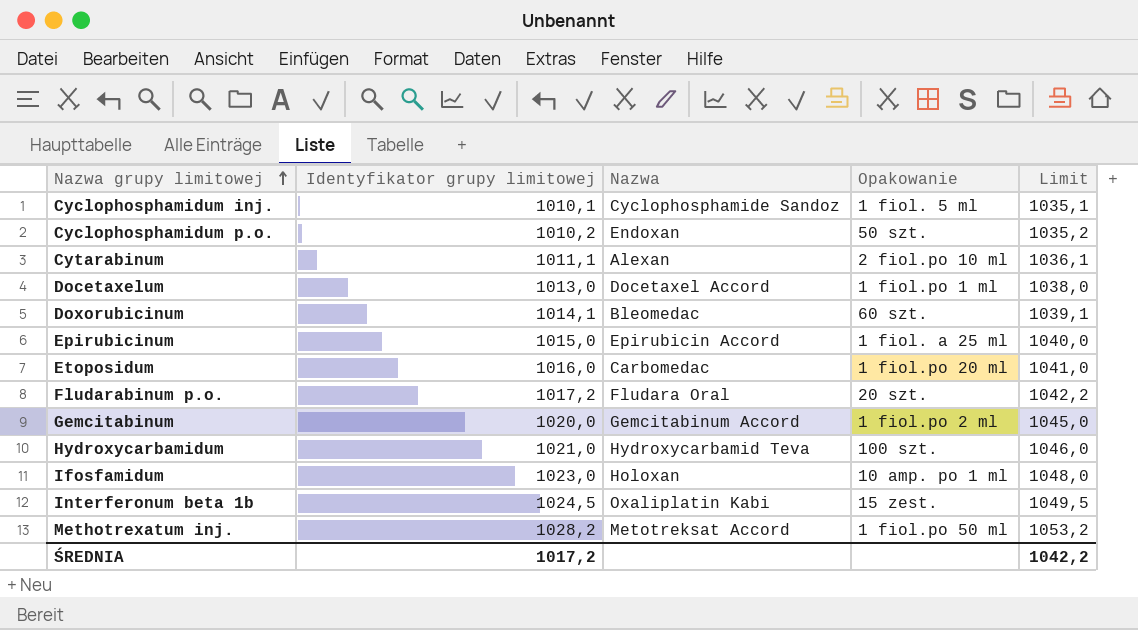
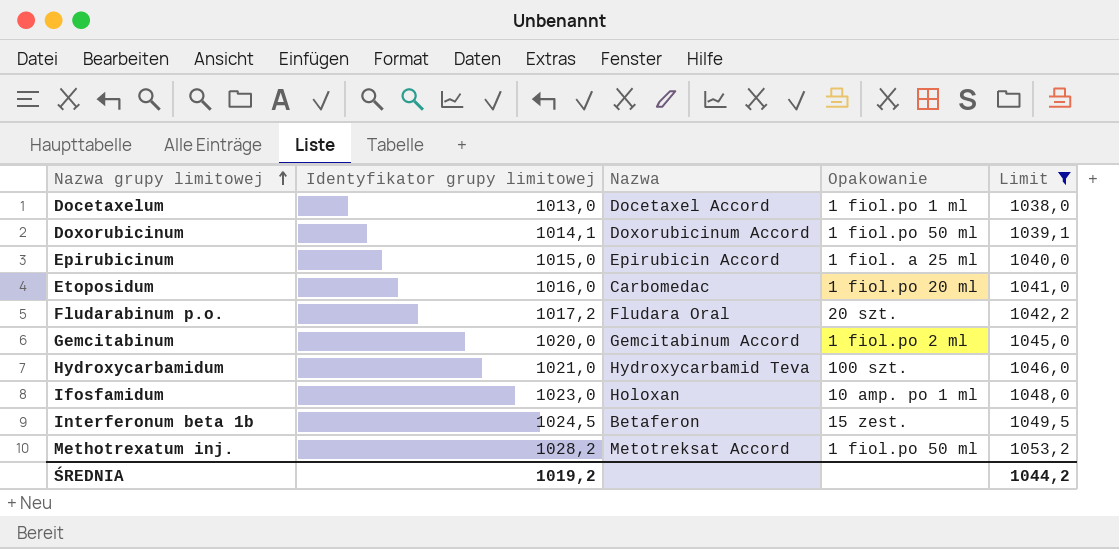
filter: none -> Limit >= 1038,0
Doxorubicinum | Nazwa: Bleomedac -> Doxorubicinum Accord
Doxorubicinum | Opakowanie: 60 szt. -> 1 fiol.po 50 ml
Interferonum beta 1b | Nazwa: Oxaliplatin Kabi -> Betaferon
ŚREDNIA | Identyfikator grupy limitowej: 1017,2 -> 1019,2
ŚREDNIA | Limit: 1042,2 -> 1044,2

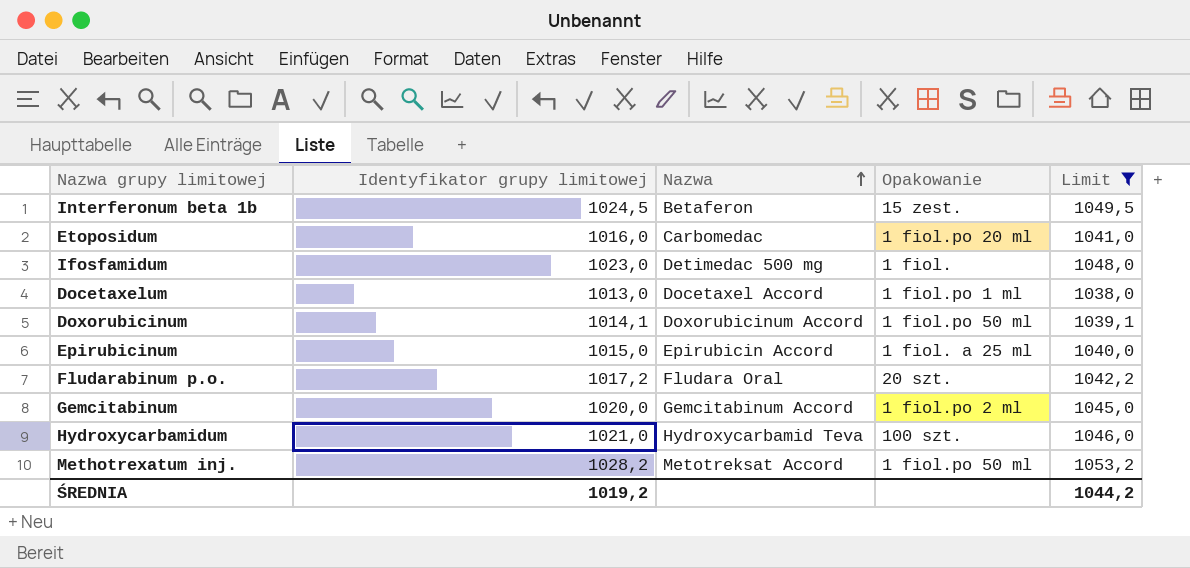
row order: Nazwa grupy limitowej ascending -> Nazwa ascending
Ifosfamidum | Nazwa: Holoxan -> Detimedac 500 mg
Ifosfamidum | Opakowanie: 10 amp. po 1 ml -> 1 fiol.

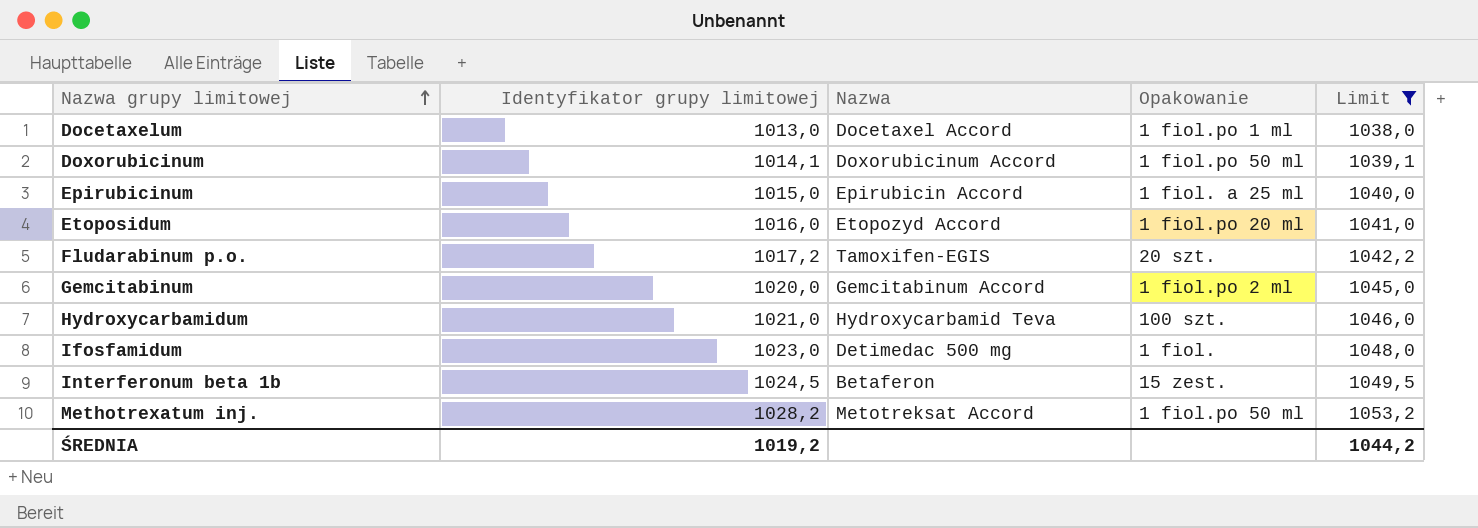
row order: Nazwa ascending -> Nazwa grupy limitowej ascending
Etoposidum | Nazwa: Carbomedac -> Etopozyd Accord
Fludarabinum p.o. | Nazwa: Fludara Oral -> Tamoxifen-EGIS

